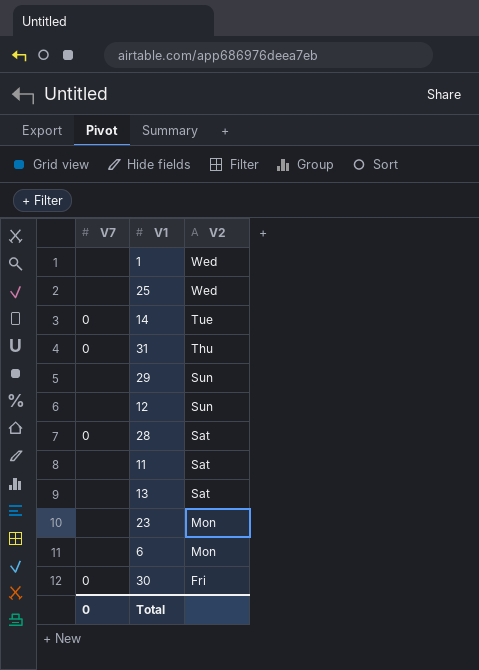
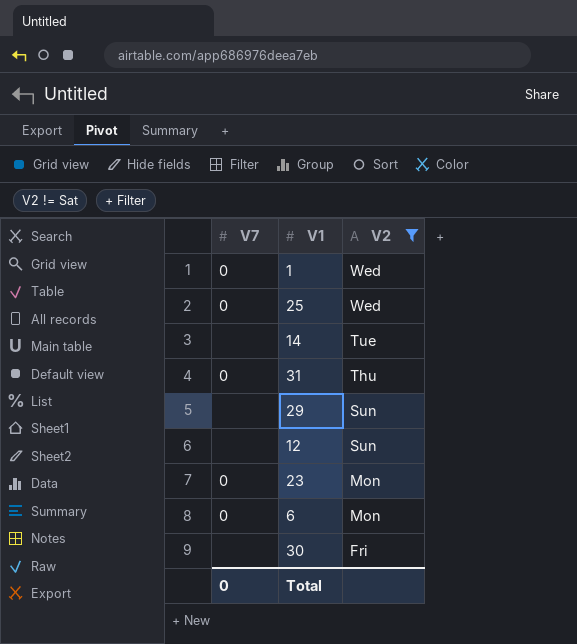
filter: none -> V2 != Sat
1 | V7: none -> 0
25 | V7: none -> 0
14 | V7: 0 -> none
23 | V7: none -> 0
6 | V7: none -> 0
30 | V7: 0 -> none

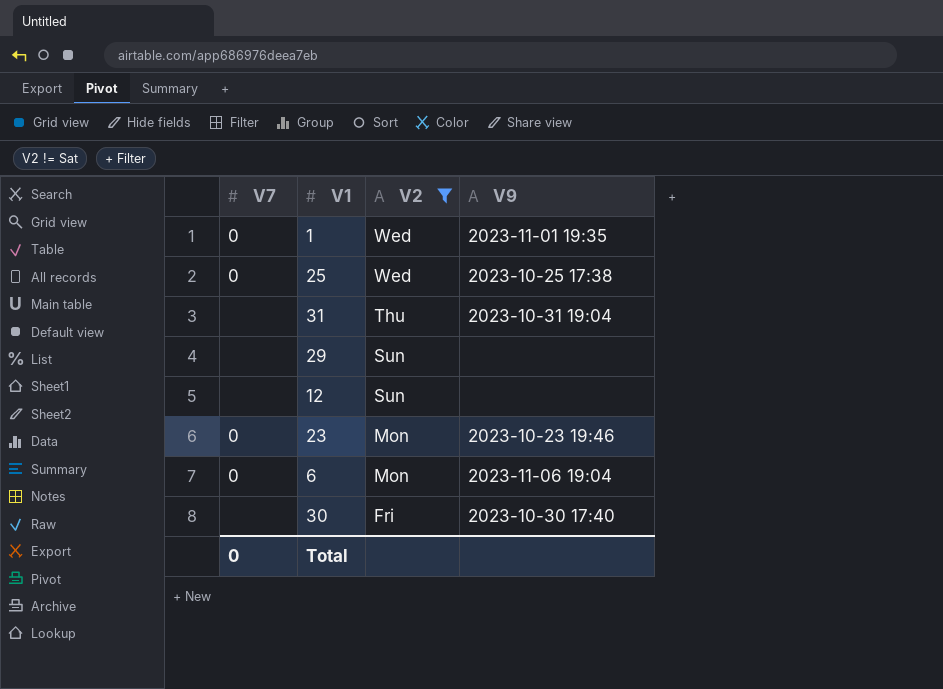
column V9 | position: none -> 4
row 14: none | Tue -> none
31 | V7: 0 -> none

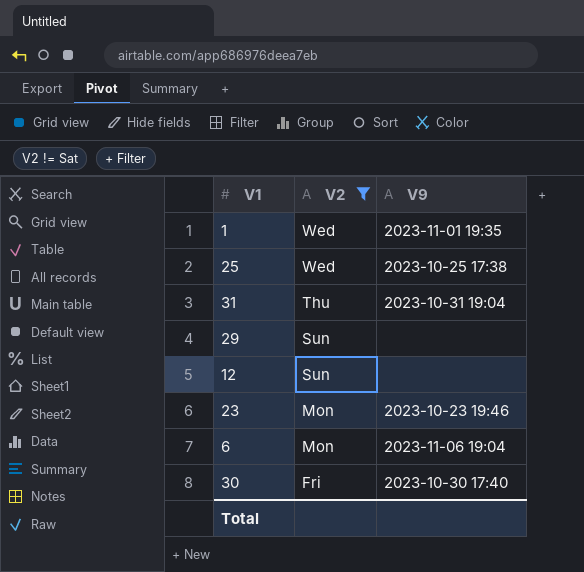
column V7 | position: 1 -> none

